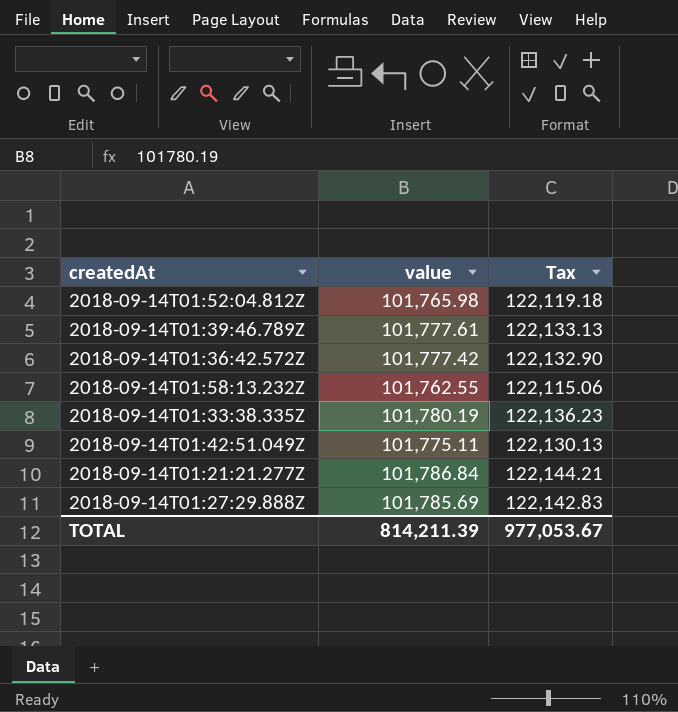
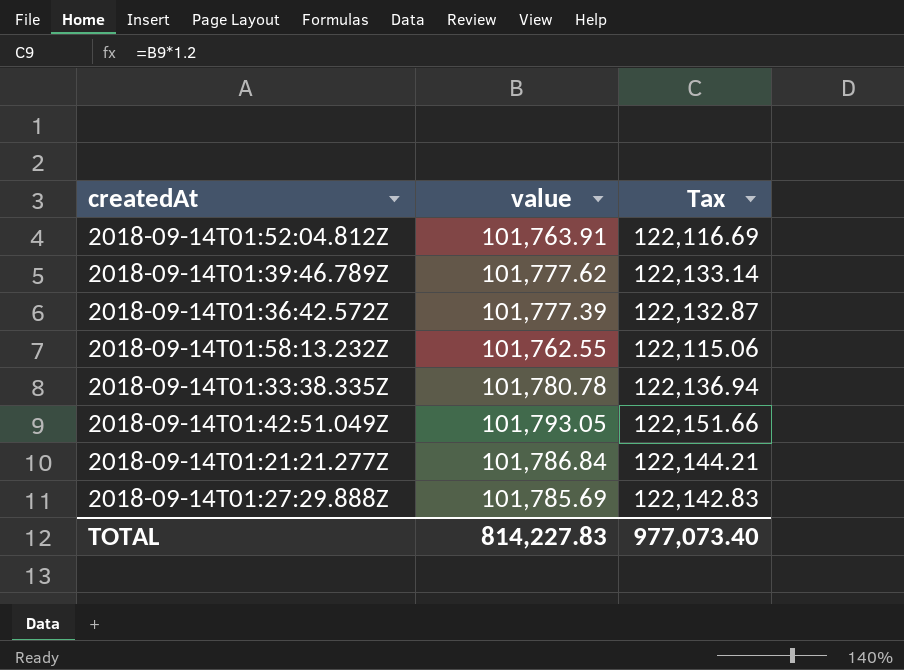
2018-09-14T01:52:04.812Z | value: 101,765.98 -> 101,763.91
2018-09-14T01:52:04.812Z | Tax: 122,119.18 -> 122,116.69
2018-09-14T01:39:46.789Z | value: 101,777.61 -> 101,777.62
2018-09-14T01:39:46.789Z | Tax: 122,133.13 -> 122,133.14
2018-09-14T01:36:42.572Z | value: 101,777.42 -> 101,777.39
2018-09-14T01:36:42.572Z | Tax: 122,132.90 -> 122,132.87
2018-09-14T01:33:38.335Z | value: 101,780.19 -> 101,780.78
2018-09-14T01:33:38.335Z | Tax: 122,136.23 -> 122,136.94
2018-09-14T01:42:51.049Z | value: 101,775.11 -> 101,793.05
2018-09-14T01:42:51.049Z | Tax: 122,130.13 -> 122,151.66
TOTAL | value: 814,211.39 -> 814,227.83
TOTAL | Tax: 977,053.67 -> 977,073.40

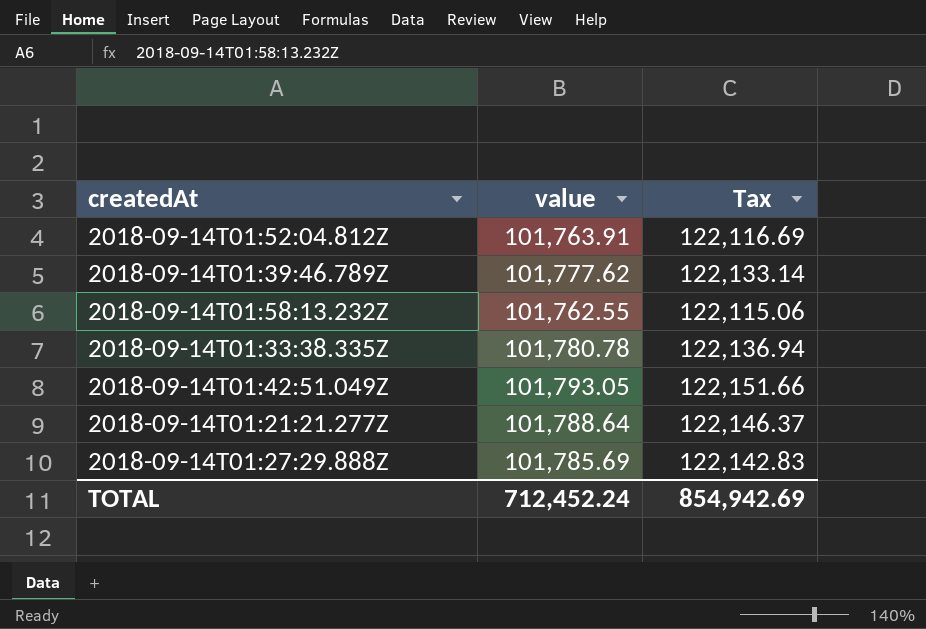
row 2018-09-14T01:36:42.572Z: 101,777.39 | 122,132.87 -> none
2018-09-14T01:21:21.277Z | value: 101,786.84 -> 101,788.64
2018-09-14T01:21:21.277Z | Tax: 122,144.21 -> 122,146.37
TOTAL | value: 814,227.83 -> 712,452.24
TOTAL | Tax: 977,073.40 -> 854,942.69

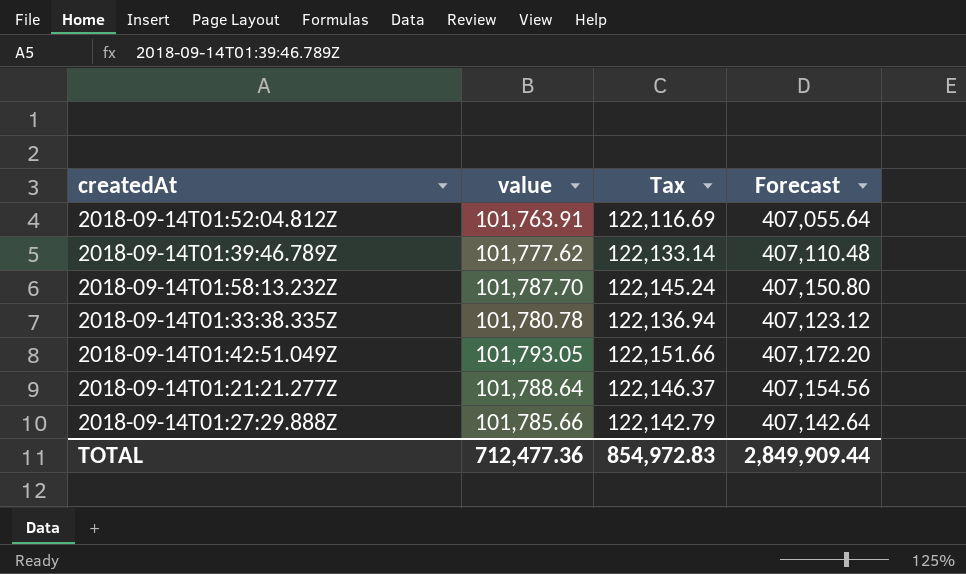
column Forecast | formula: none -> [value] * 4
2018-09-14T01:58:13.232Z | value: 101,762.55 -> 101,787.70
2018-09-14T01:58:13.232Z | Tax: 122,115.06 -> 122,145.24
2018-09-14T01:27:29.888Z | value: 101,785.69 -> 101,785.66
2018-09-14T01:27:29.888Z | Tax: 122,142.83 -> 122,142.79
TOTAL | value: 712,452.24 -> 712,477.36
TOTAL | Tax: 854,942.69 -> 854,972.83

